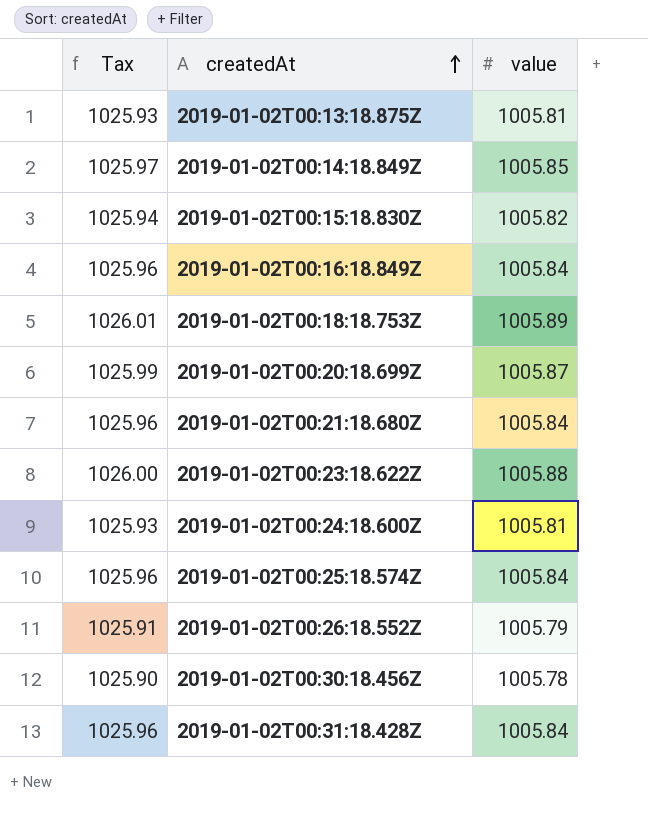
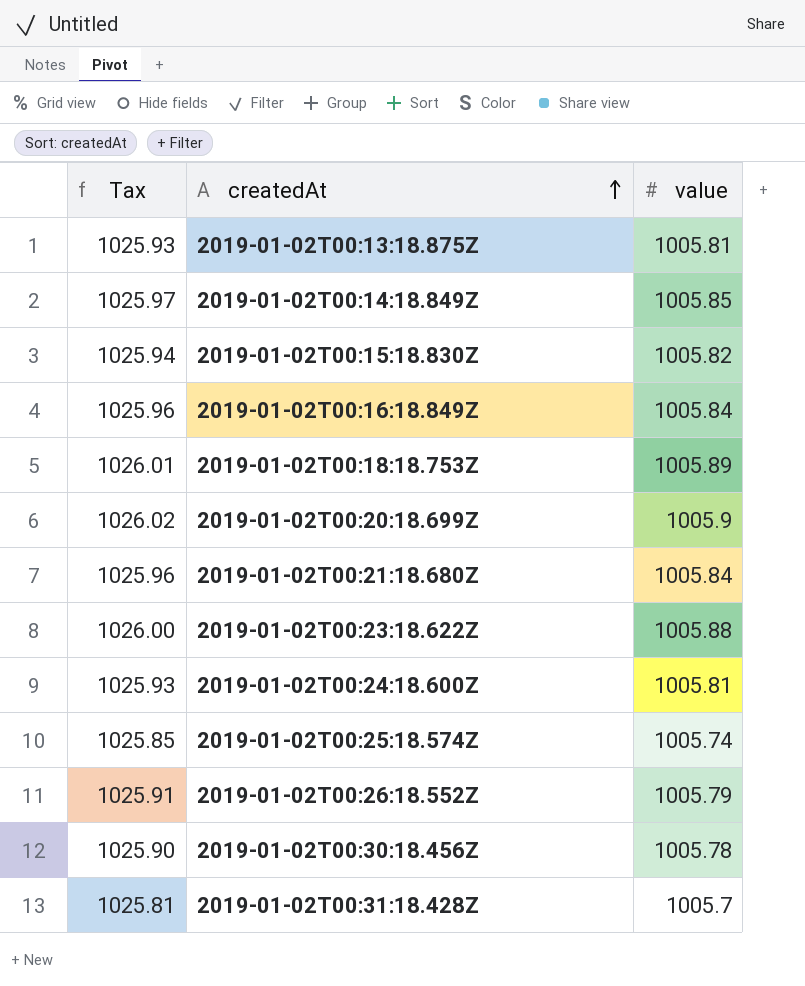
2019-01-02T00:20:18.699Z | Tax: 1025.99 -> 1026.02
2019-01-02T00:20:18.699Z | value: 1005.87 -> 1005.9
2019-01-02T00:25:18.574Z | Tax: 1025.96 -> 1025.85
2019-01-02T00:25:18.574Z | value: 1005.84 -> 1005.74
2019-01-02T00:31:18.428Z | Tax: 1025.96 -> 1025.81
2019-01-02T00:31:18.428Z | value: 1005.84 -> 1005.7

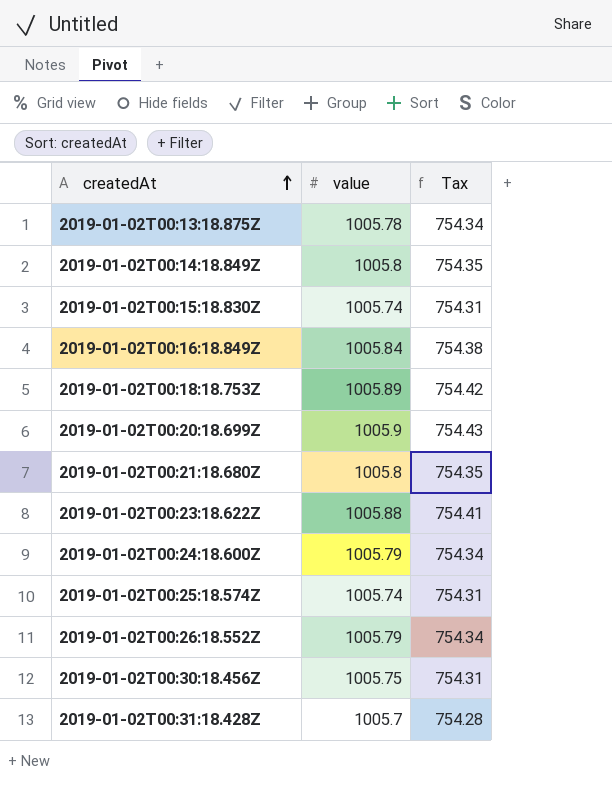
column Tax | formula: [value] * 1.02 -> [value] * 0.75
column Tax | position: 1 -> 3
2019-01-02T00:13:18.875Z | value: 1005.81 -> 1005.78
2019-01-02T00:14:18.849Z | value: 1005.85 -> 1005.8
2019-01-02T00:15:18.830Z | value: 1005.82 -> 1005.74
2019-01-02T00:21:18.680Z | value: 1005.84 -> 1005.8
2019-01-02T00:24:18.600Z | value: 1005.81 -> 1005.79
2019-01-02T00:30:18.456Z | value: 1005.78 -> 1005.75

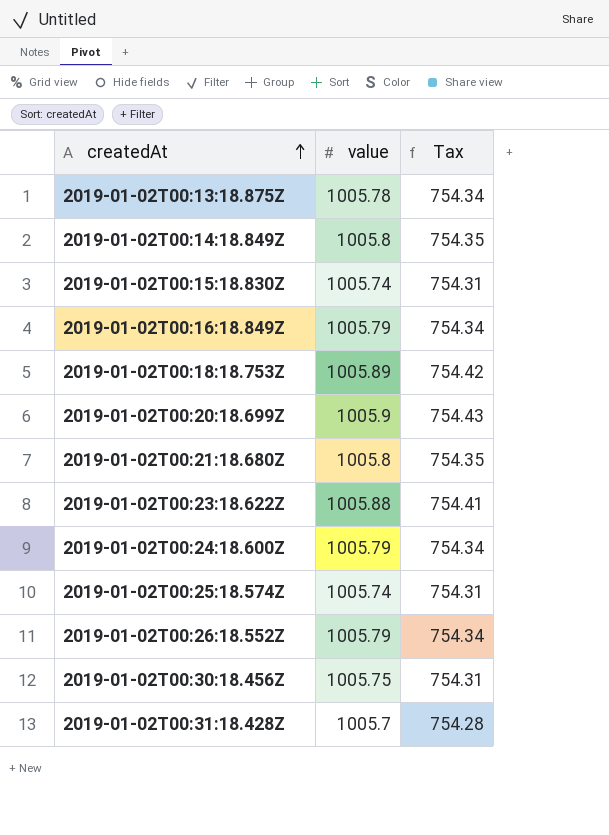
2019-01-02T00:16:18.849Z | value: 1005.84 -> 1005.79
2019-01-02T00:16:18.849Z | Tax: 754.38 -> 754.34

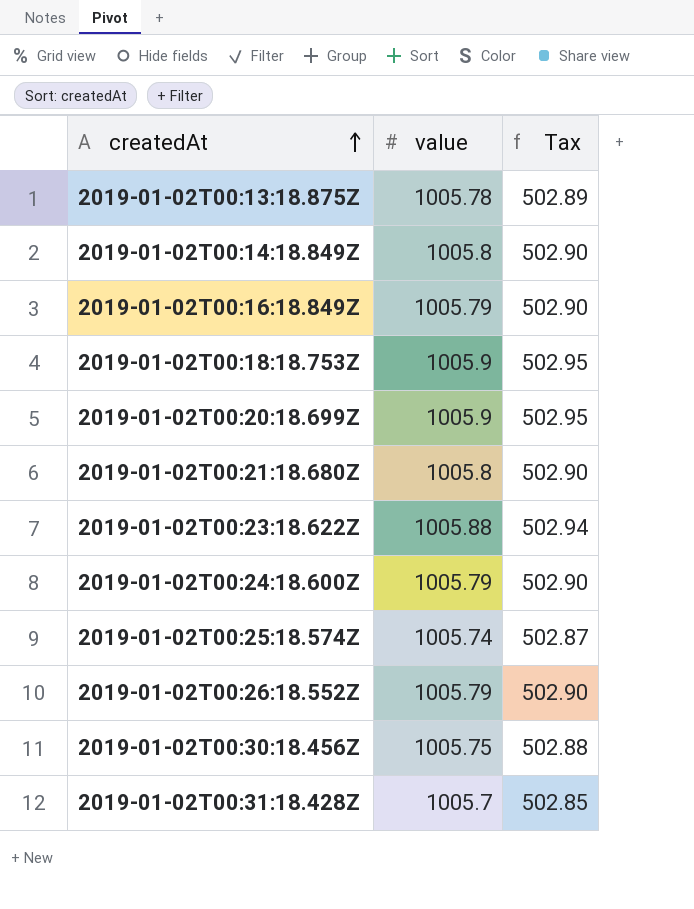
column Tax | formula: [value] * 0.75 -> [value] * 0.5
row 2019-01-02T00:15:18.830Z: 1005.74 | 754.31 -> none
2019-01-02T00:18:18.753Z | value: 1005.89 -> 1005.9

